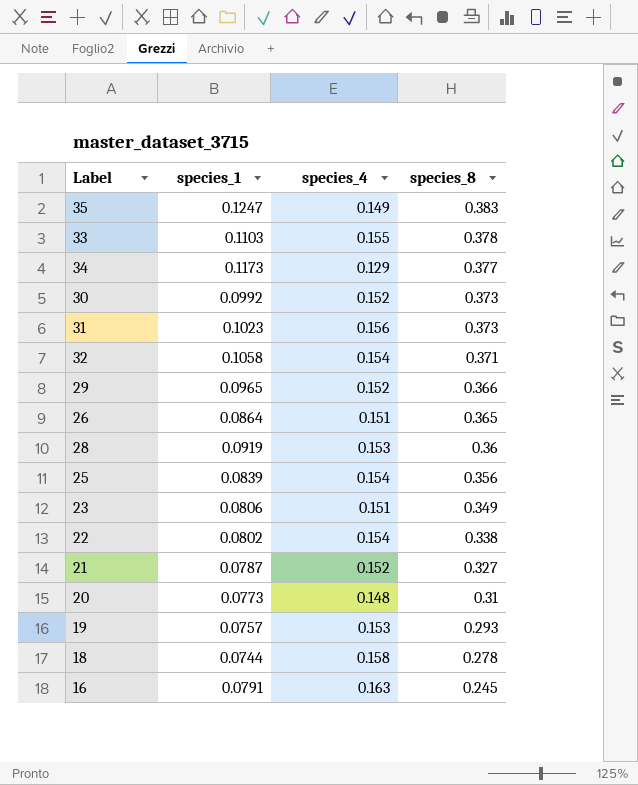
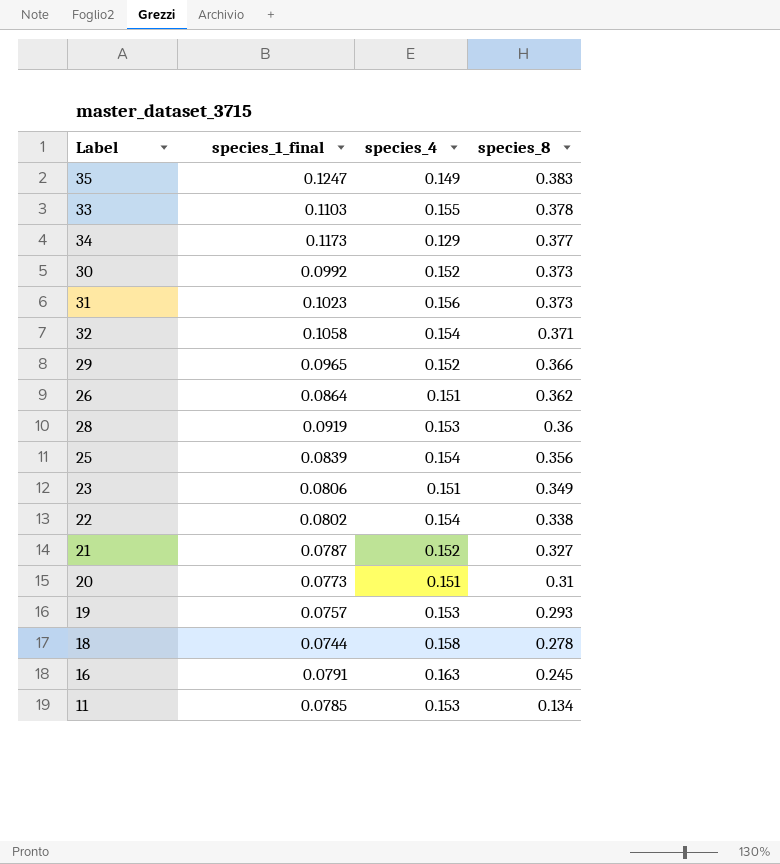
column name: species_1 -> species_1_final
26 | species_8: 0.365 -> 0.362
20 | species_4: 0.148 -> 0.151
row 11: none -> 0.0785 | 0.153 | 0.134

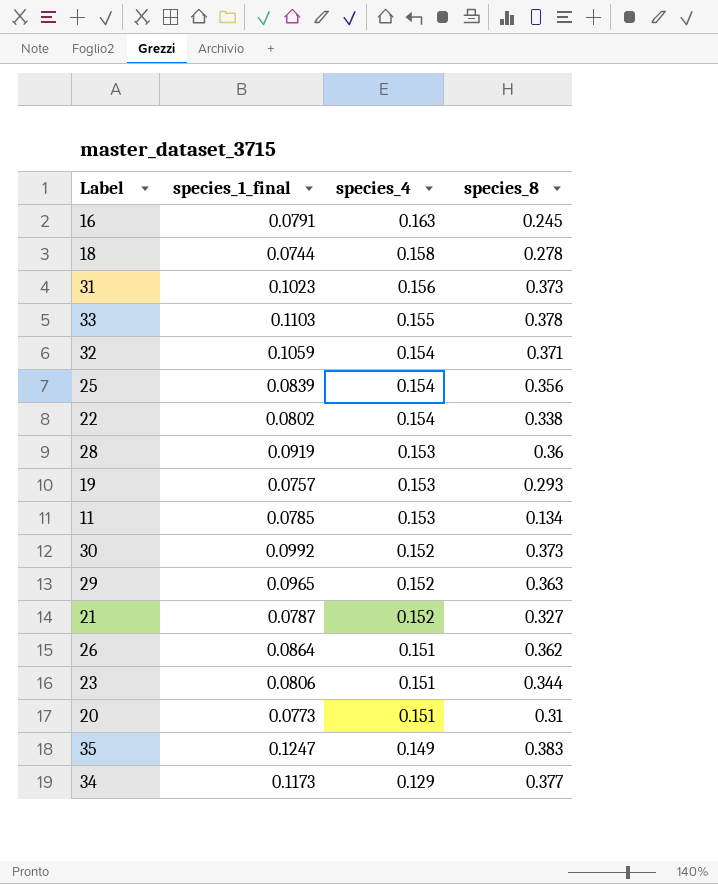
row order: species_8 descending -> species_4 descending
32 | species_1_final: 0.1058 -> 0.1059
29 | species_8: 0.366 -> 0.363
23 | species_8: 0.349 -> 0.344

